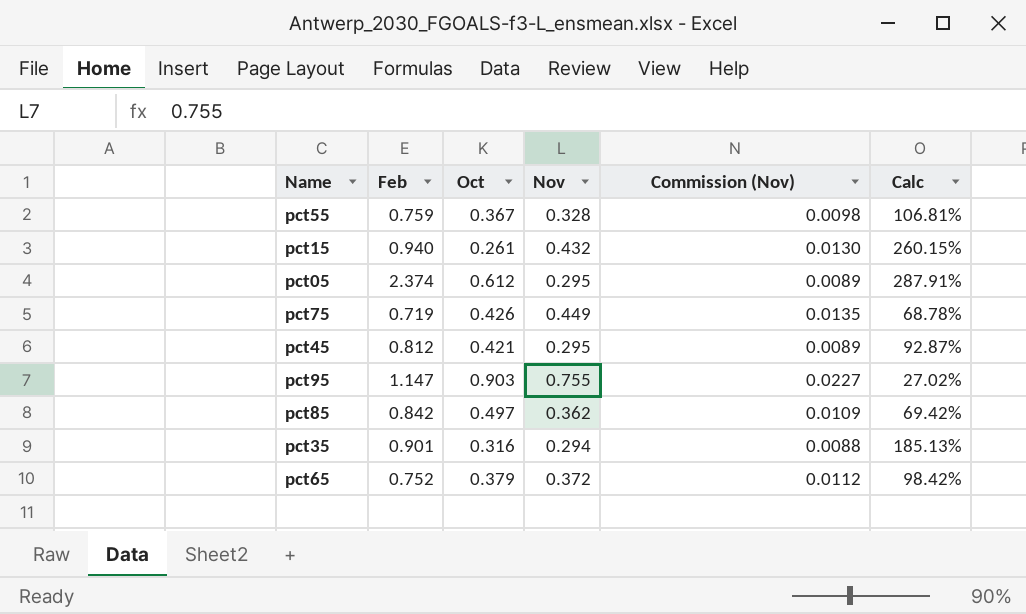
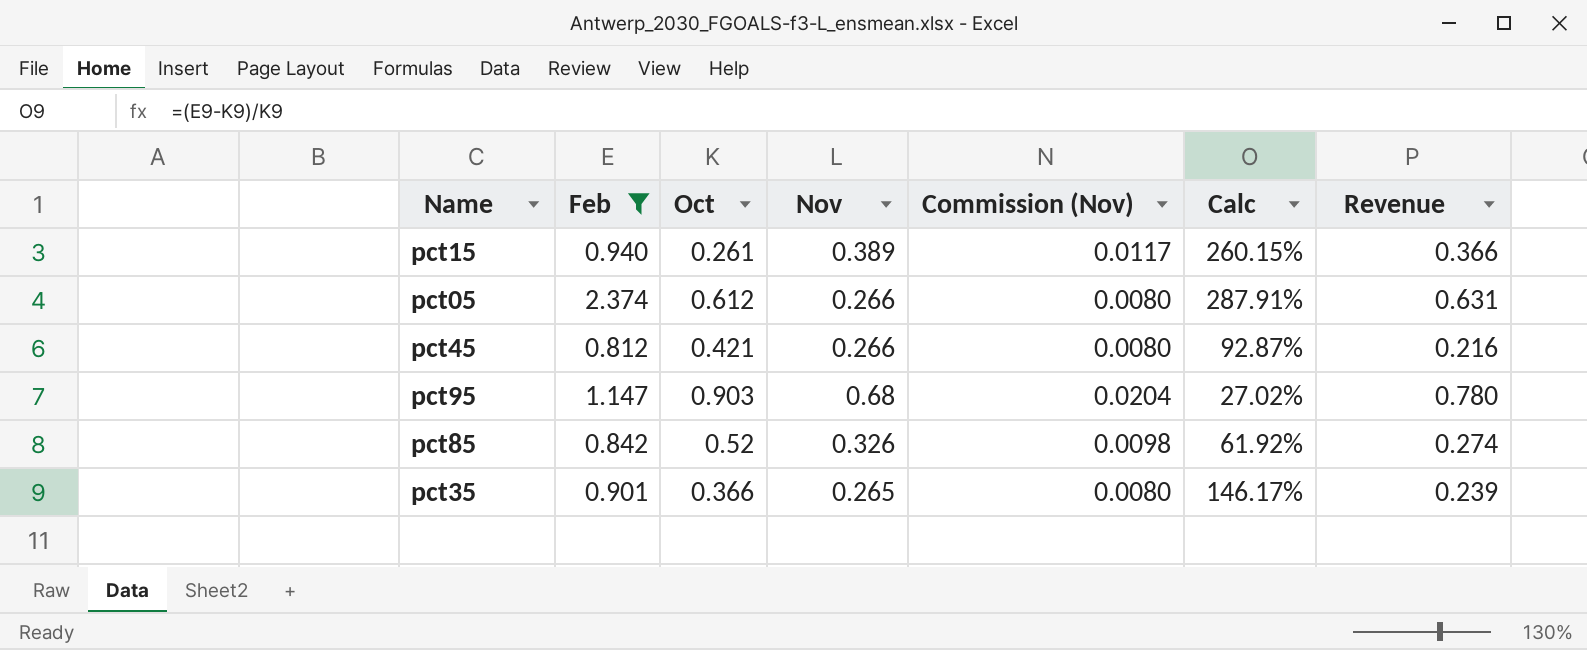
filter: none -> Feb >= 0.812
column Revenue | formula: none -> [Feb] * [Nov]
pct15 | Nov: 0.432 -> 0.389
pct15 | Commission (Nov): 0.0130 -> 0.0117
pct05 | Nov: 0.295 -> 0.266
pct05 | Commission (Nov): 0.0089 -> 0.0080
pct45 | Nov: 0.295 -> 0.266
pct45 | Commission (Nov): 0.0089 -> 0.0080
pct95 | Nov: 0.755 -> 0.68
pct95 | Commission (Nov): 0.0227 -> 0.0204
pct85 | Oct: 0.497 -> 0.52
pct85 | Nov: 0.362 -> 0.326
pct85 | Commission (Nov): 0.0109 -> 0.0098
pct85 | Calc: 69.42% -> 61.92%
pct35 | Oct: 0.316 -> 0.366
pct35 | Nov: 0.294 -> 0.265
pct35 | Commission (Nov): 0.0088 -> 0.0080
pct35 | Calc: 185.13% -> 146.17%

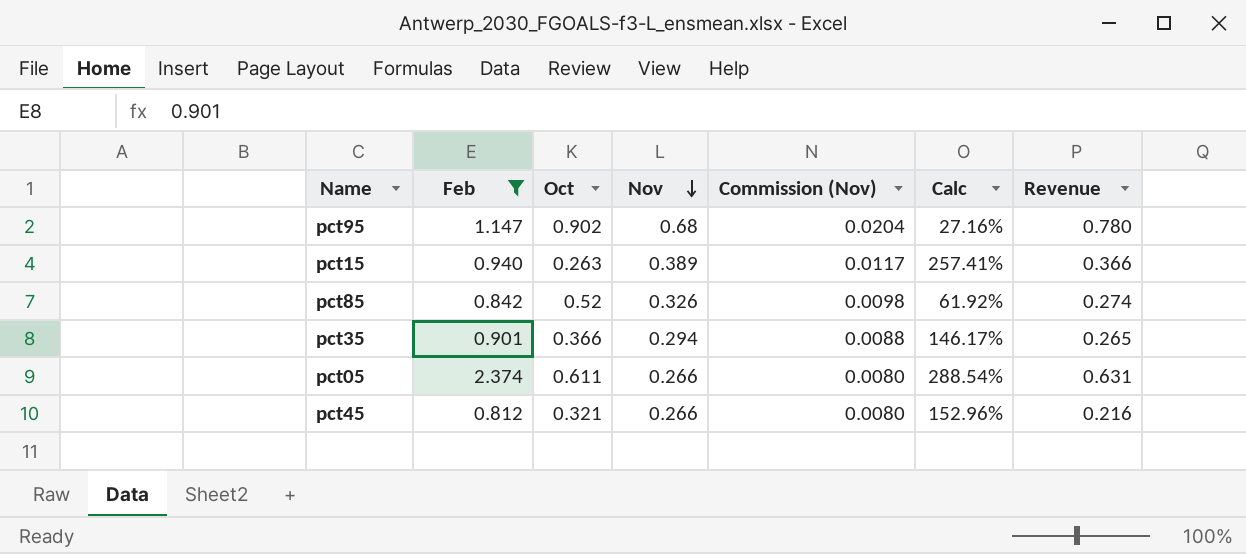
row order: none -> Nov descending
pct95 | Oct: 0.903 -> 0.902
pct95 | Calc: 27.02% -> 27.16%
pct15 | Oct: 0.261 -> 0.263
pct15 | Calc: 260.15% -> 257.41%
pct35 | Nov: 0.265 -> 0.294
pct35 | Commission (Nov): 0.0080 -> 0.0088
pct35 | Revenue: 0.239 -> 0.265
pct05 | Oct: 0.612 -> 0.611
pct05 | Calc: 287.91% -> 288.54%
pct45 | Oct: 0.421 -> 0.321
pct45 | Calc: 92.87% -> 152.96%

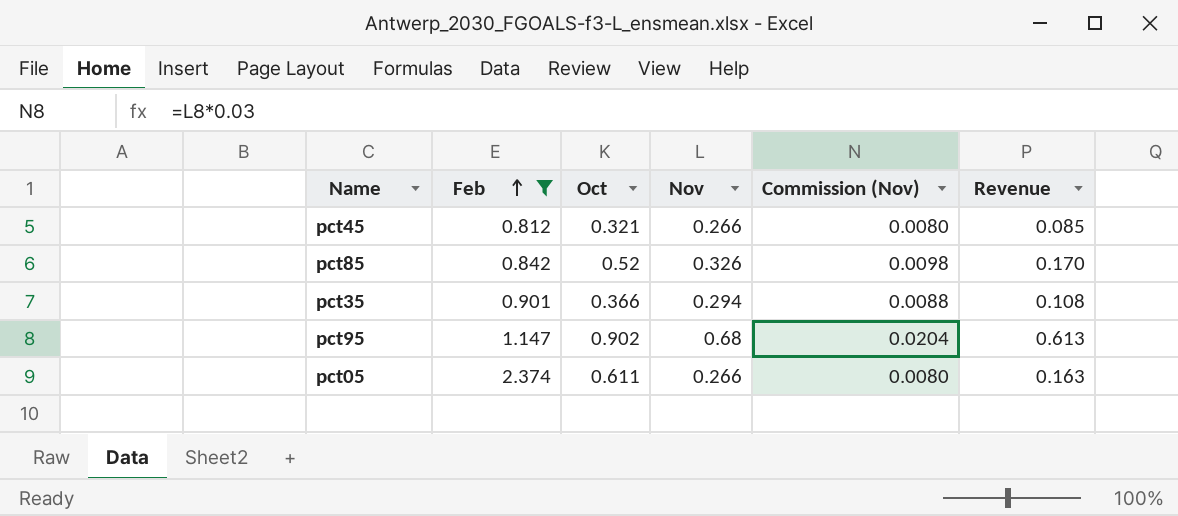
row order: Nov descending -> Feb ascending
column Calc | formula: ([Feb] - [Oct]) / [Oct] -> none
column Revenue | formula: [Feb] * [Nov] -> [Oct] * [Nov]
row pct15: 0.940 | 0.263 | 0.389 | 0.0117 | 257.41% | 0.366 -> none

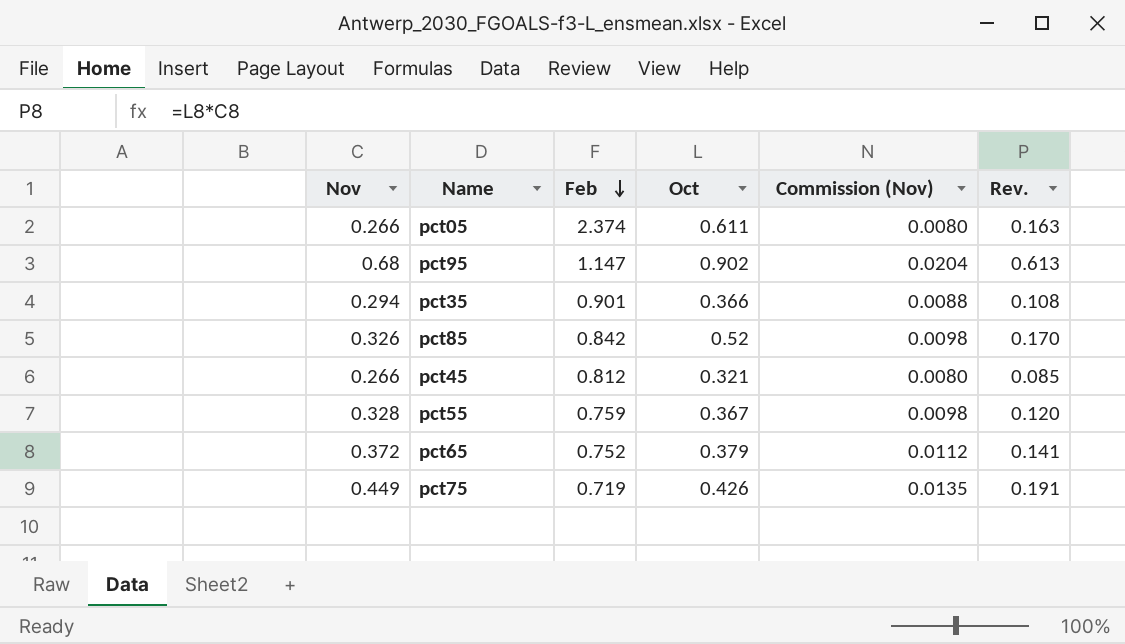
filter: Feb >= 0.812 -> none
row order: Feb ascending -> Feb descending
column Nov | position: 4 -> 1
column name: Revenue -> Rev.

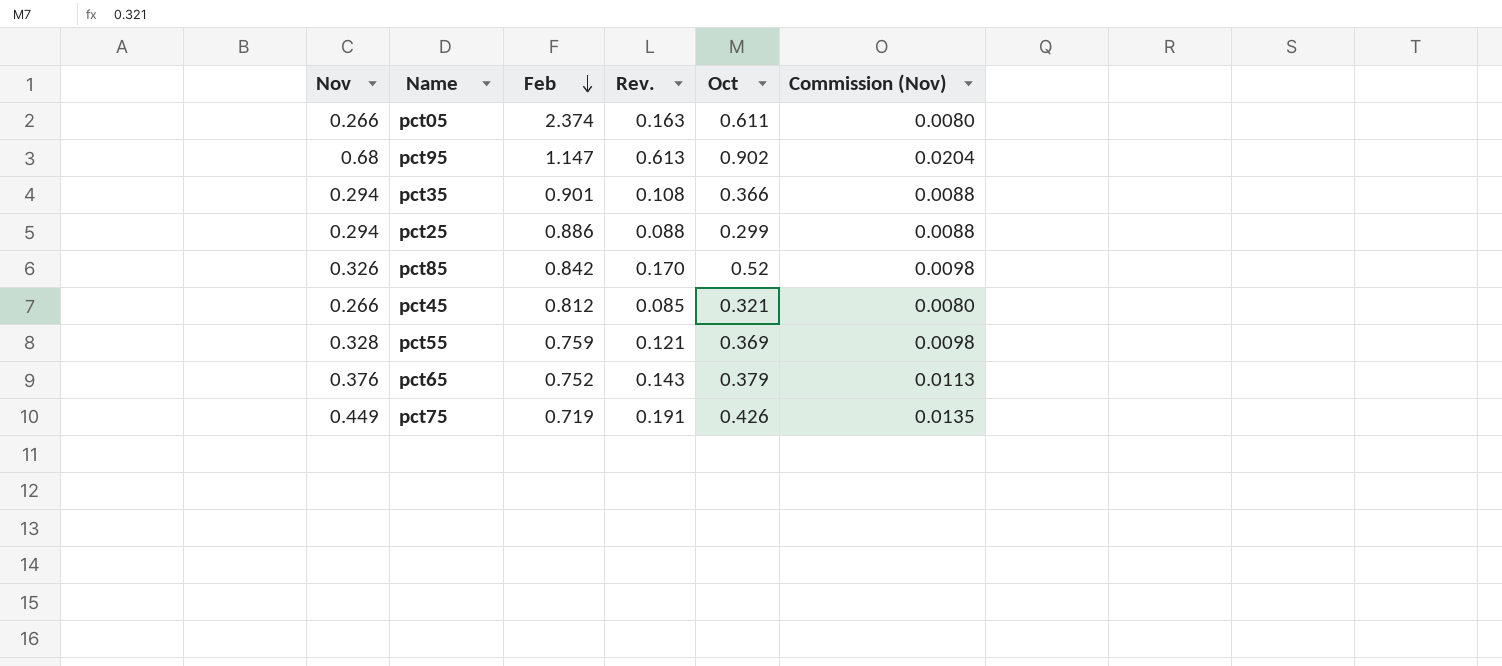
column Rev. | position: 6 -> 4
row pct25: none -> 0.294 | 0.886 | 0.088 | 0.299 | 0.0088
pct55 | Rev.: 0.120 -> 0.121
pct55 | Oct: 0.367 -> 0.369
pct65 | Nov: 0.372 -> 0.376
pct65 | Rev.: 0.141 -> 0.143
pct65 | Commission (Nov): 0.0112 -> 0.0113

